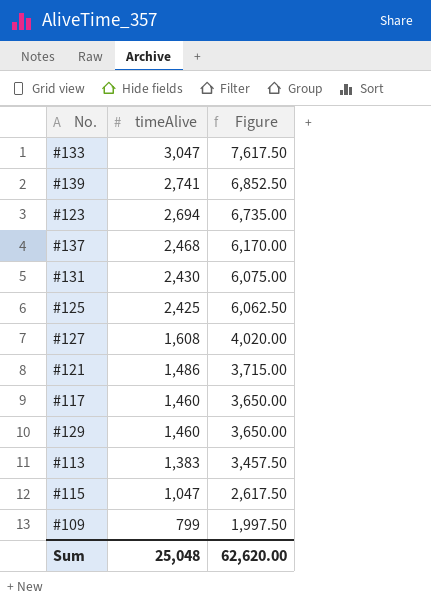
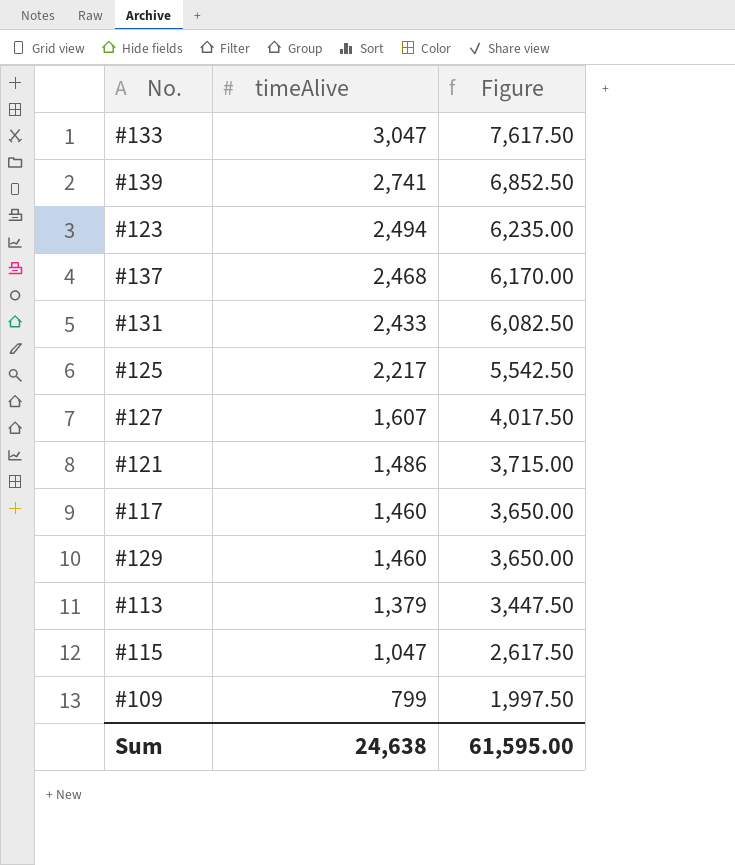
#123 | timeAlive: 2,694 -> 2,494
#123 | Figure: 6,735.00 -> 6,235.00
#131 | timeAlive: 2,430 -> 2,433
#131 | Figure: 6,075.00 -> 6,082.50
#125 | timeAlive: 2,425 -> 2,217
#125 | Figure: 6,062.50 -> 5,542.50
#127 | timeAlive: 1,608 -> 1,607
#127 | Figure: 4,020.00 -> 4,017.50
#113 | timeAlive: 1,383 -> 1,379
#113 | Figure: 3,457.50 -> 3,447.50
Sum | timeAlive: 25,048 -> 24,638
Sum | Figure: 62,620.00 -> 61,595.00

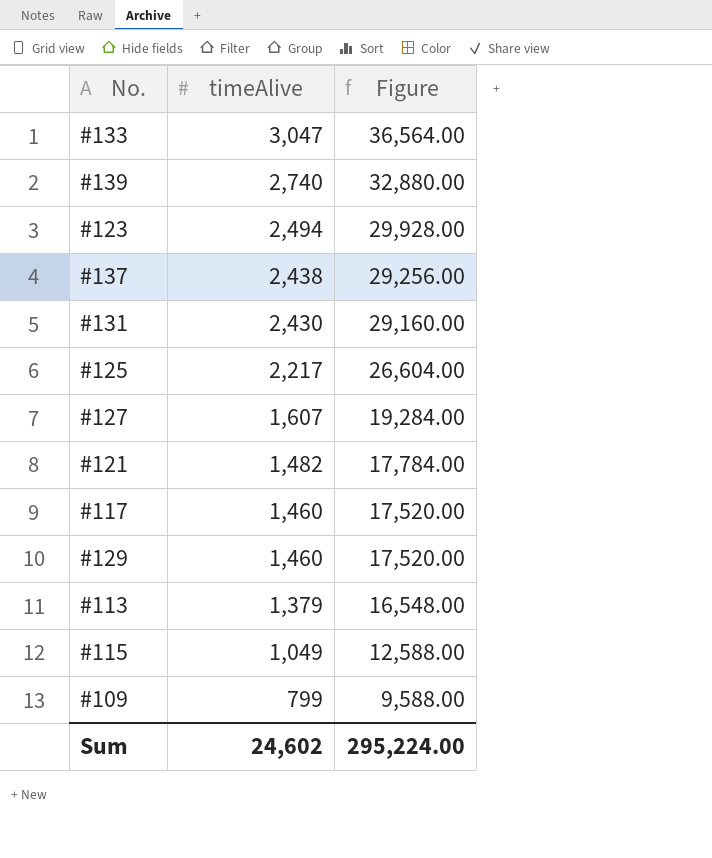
column Figure | formula: [timeAlive] * 2.5 -> [timeAlive] * 12
#139 | timeAlive: 2,741 -> 2,740
#137 | timeAlive: 2,468 -> 2,438
#131 | timeAlive: 2,433 -> 2,430
#121 | timeAlive: 1,486 -> 1,482
#115 | timeAlive: 1,047 -> 1,049
Sum | timeAlive: 24,638 -> 24,602
Sum | Figure: 61,595.00 -> 295,224.00

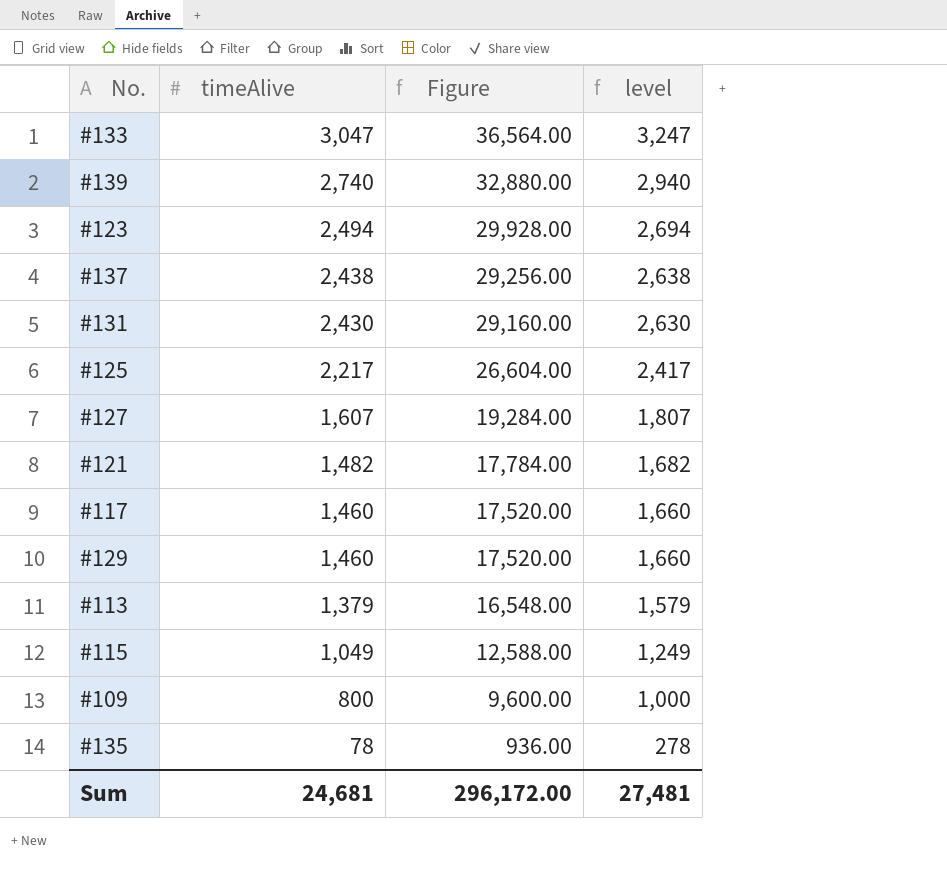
column level | formula: none -> [timeAlive] + 200
#109 | timeAlive: 799 -> 800
#109 | Figure: 9,588.00 -> 9,600.00
row #135: none -> 78 | 936.00 | 278
Sum | timeAlive: 24,602 -> 24,681
Sum | Figure: 295,224.00 -> 296,172.00

